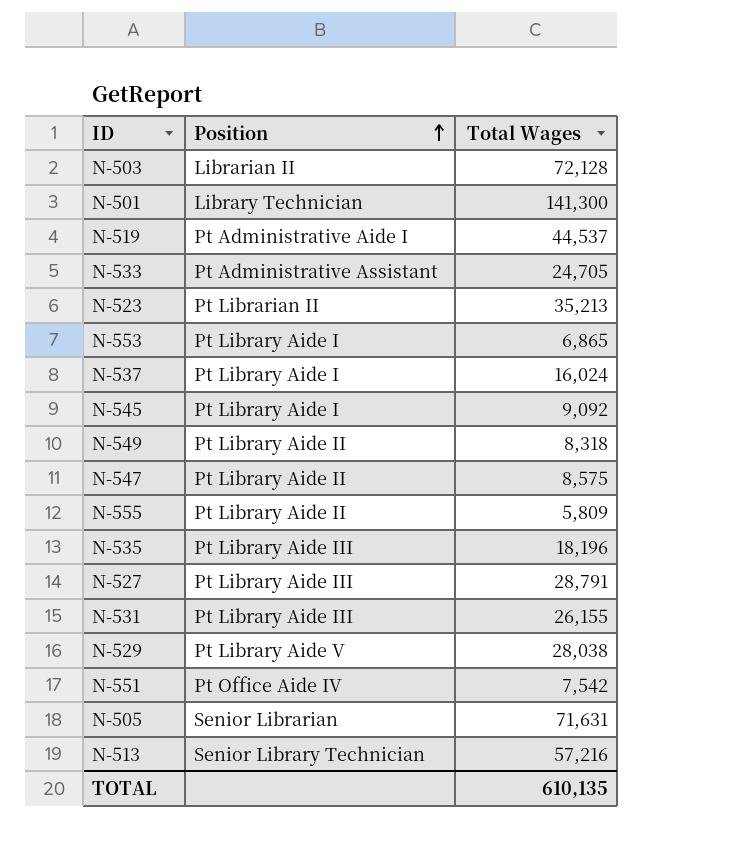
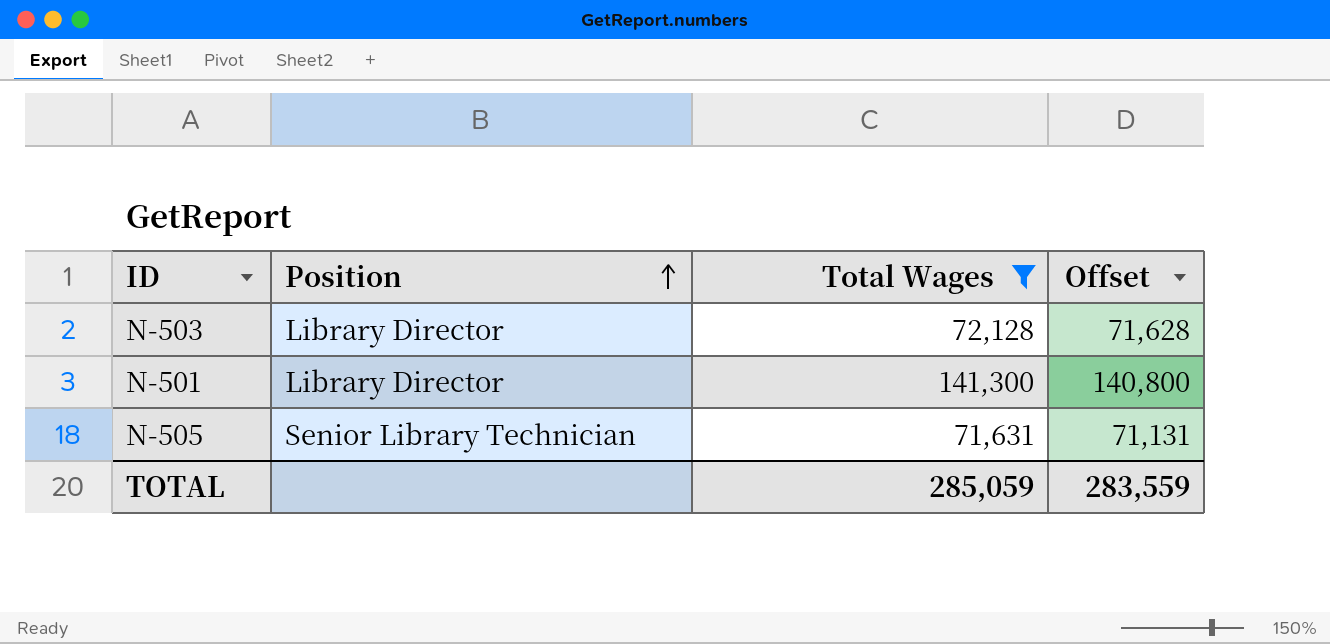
filter: none -> Total Wages >= 71,631
column Offset | formula: none -> [Total Wages] - 500
N-503 | Position: Librarian II -> Library Director
N-501 | Position: Library Technician -> Library Director
N-505 | Position: Senior Librarian -> Senior Library Technician
TOTAL | Total Wages: 610,135 -> 285,059

